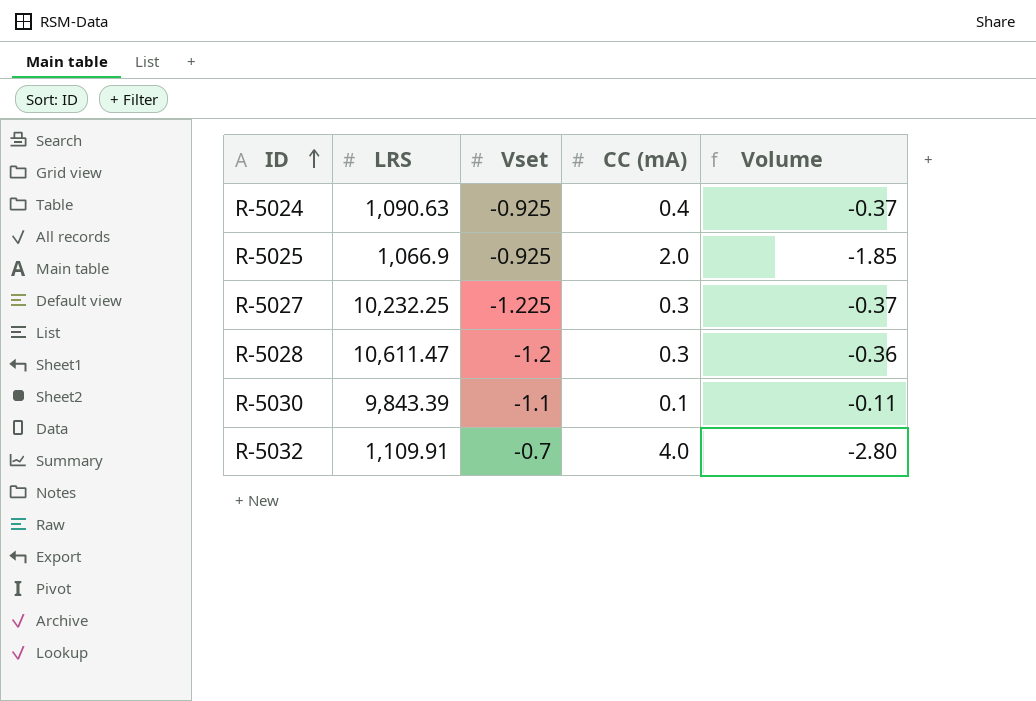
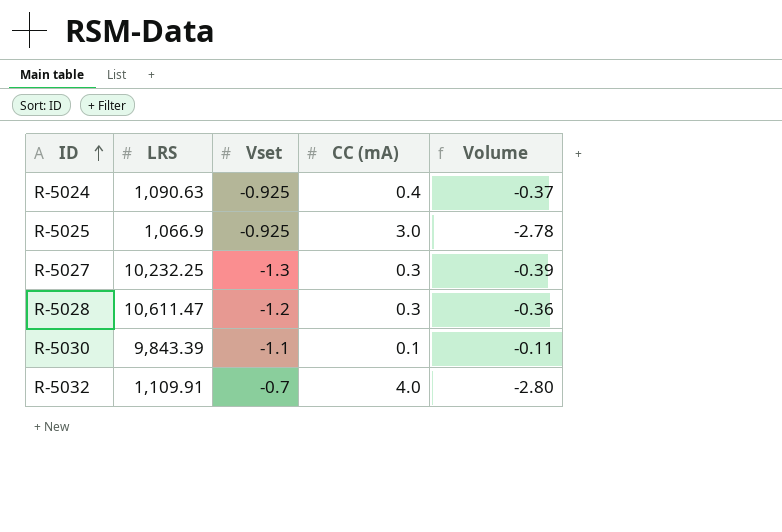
R-5025 | CC (mA): 2.0 -> 3.0
R-5025 | Volume: -1.85 -> -2.78
R-5027 | Vset: -1.225 -> -1.3
R-5027 | Volume: -0.37 -> -0.39

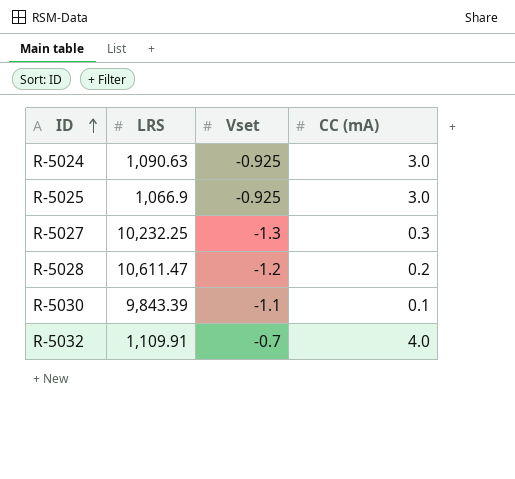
column Volume | formula: [Vset] * [CC (mA)] -> none
R-5024 | CC (mA): 0.4 -> 3.0
R-5028 | CC (mA): 0.3 -> 0.2

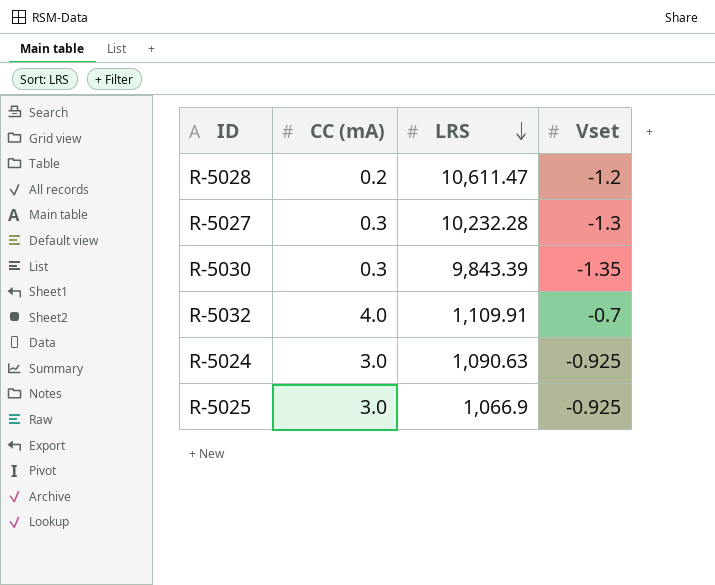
row order: ID ascending -> LRS descending
column CC (mA) | position: 4 -> 2
R-5027 | LRS: 10,232.25 -> 10,232.28
R-5030 | CC (mA): 0.1 -> 0.3
R-5030 | Vset: -1.1 -> -1.35

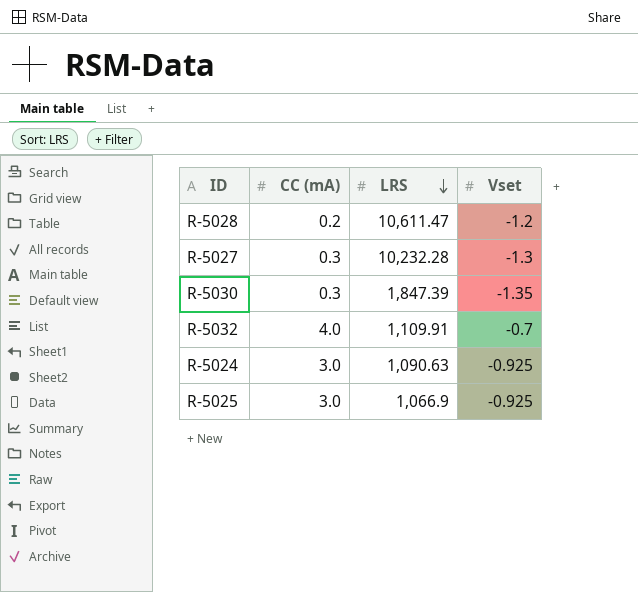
R-5030 | LRS: 9,843.39 -> 1,847.39

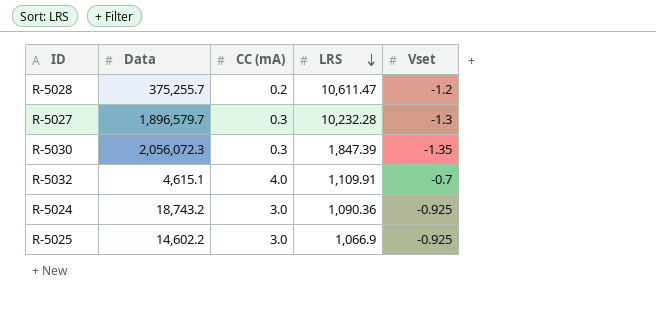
column Data | position: none -> 2
R-5024 | LRS: 1,090.63 -> 1,090.36

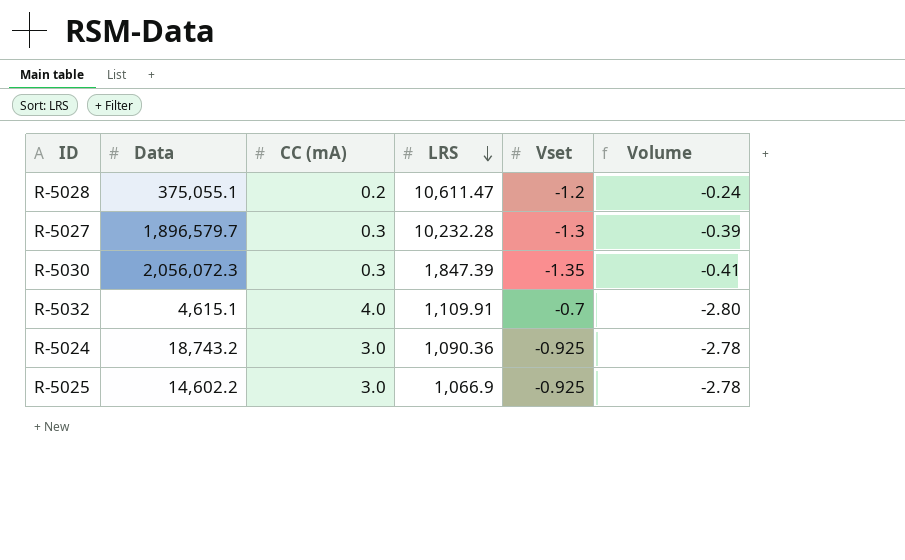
column Volume | formula: none -> [CC (mA)] * [Vset]
R-5028 | Data: 375,255.7 -> 375,055.1

